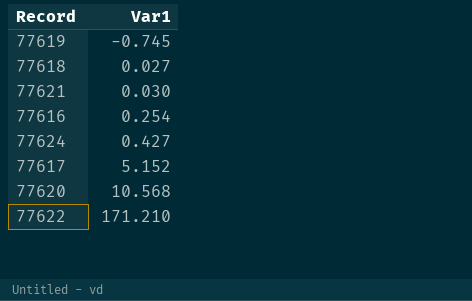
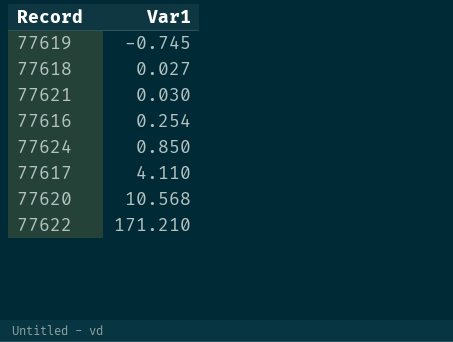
77624 | Var1: 0.427 -> 0.850
77617 | Var1: 5.152 -> 4.110

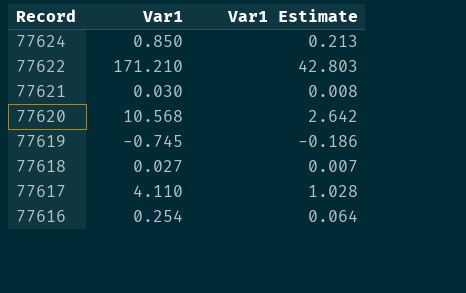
row order: Var1 ascending -> Record descending
column Var1 Estimate | formula: none -> [Var1] * 0.25

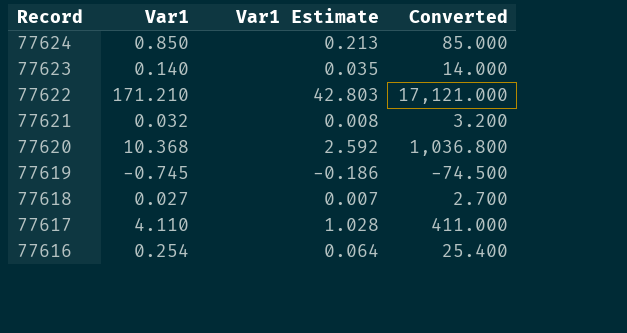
column Converted | formula: none -> [Var1] * 100
row 77623: none -> 0.140 | 0.035 | 14.000
77621 | Var1: 0.030 -> 0.032
77620 | Var1: 10.568 -> 10.368
77620 | Var1 Estimate: 2.642 -> 2.592

